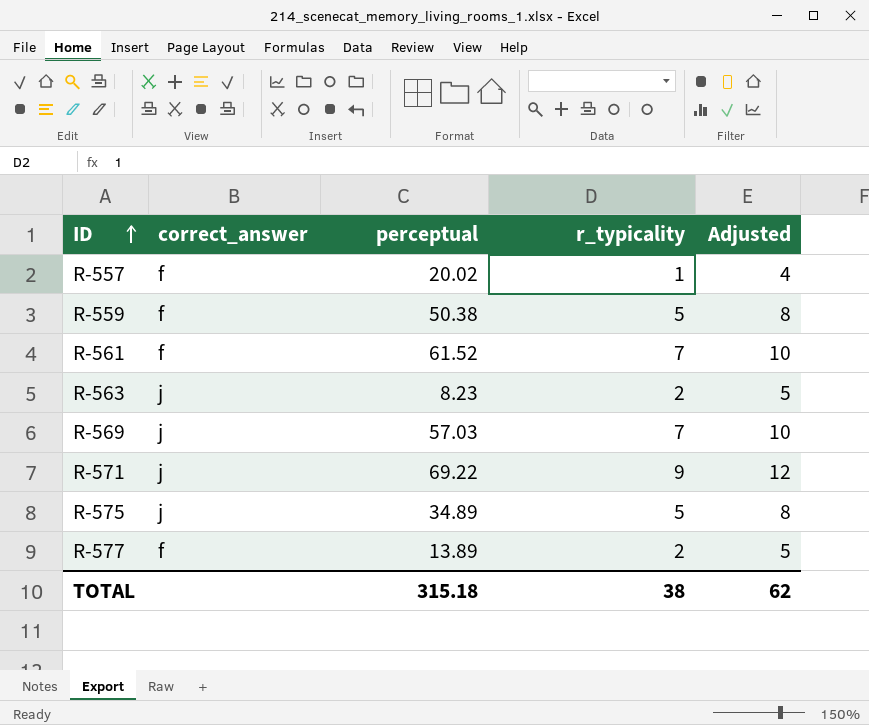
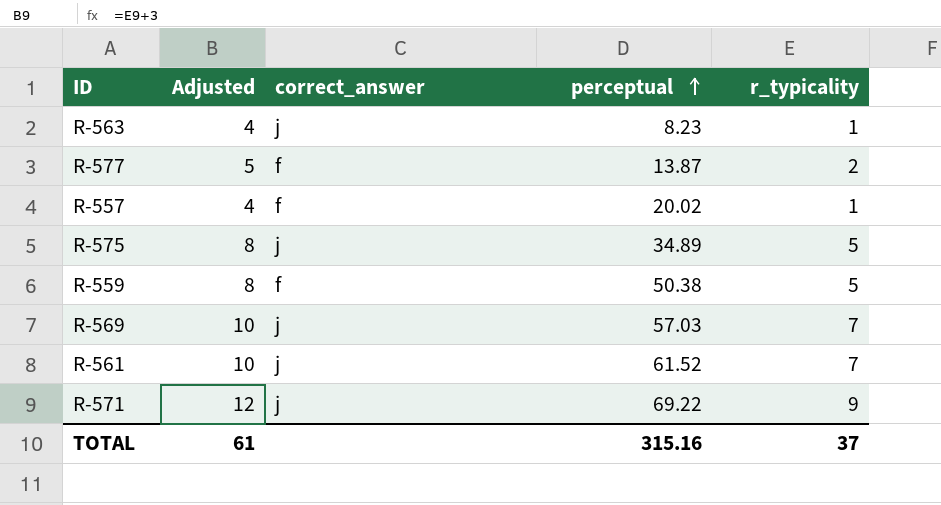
row order: ID ascending -> perceptual ascending
column Adjusted | position: 5 -> 2
R-563 | Adjusted: 5 -> 4
R-563 | r_typicality: 2 -> 1
R-577 | perceptual: 13.89 -> 13.87
R-561 | correct_answer: f -> j
TOTAL | Adjusted: 62 -> 61
TOTAL | perceptual: 315.18 -> 315.16
TOTAL | r_typicality: 38 -> 37

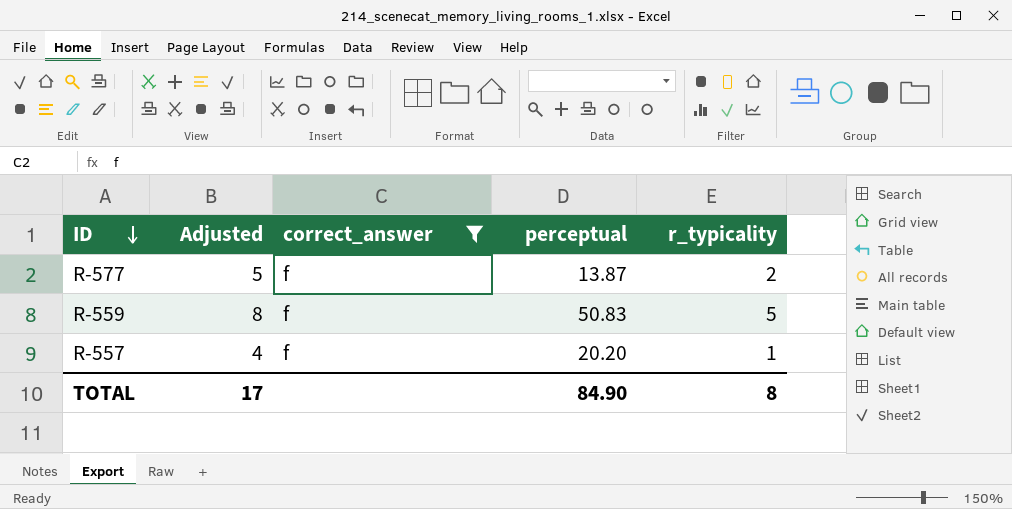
filter: none -> correct_answer = f
row order: perceptual ascending -> ID descending
R-559 | perceptual: 50.38 -> 50.83
R-557 | perceptual: 20.02 -> 20.20
TOTAL | Adjusted: 61 -> 17
TOTAL | perceptual: 315.16 -> 84.90
TOTAL | r_typicality: 37 -> 8

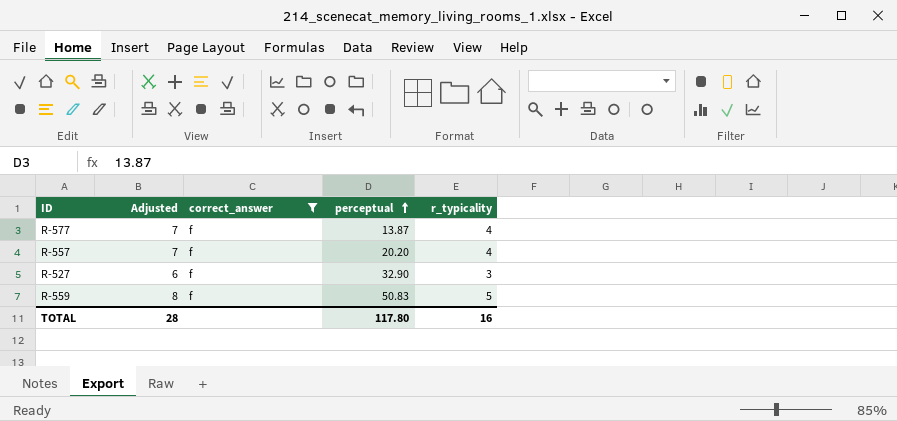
row order: ID descending -> perceptual ascending
R-577 | Adjusted: 5 -> 7
R-577 | r_typicality: 2 -> 4
R-557 | Adjusted: 4 -> 7
R-557 | r_typicality: 1 -> 4
row R-527: none -> 6 | f | 32.90 | 3
TOTAL | Adjusted: 17 -> 28
TOTAL | perceptual: 84.90 -> 117.80
TOTAL | r_typicality: 8 -> 16

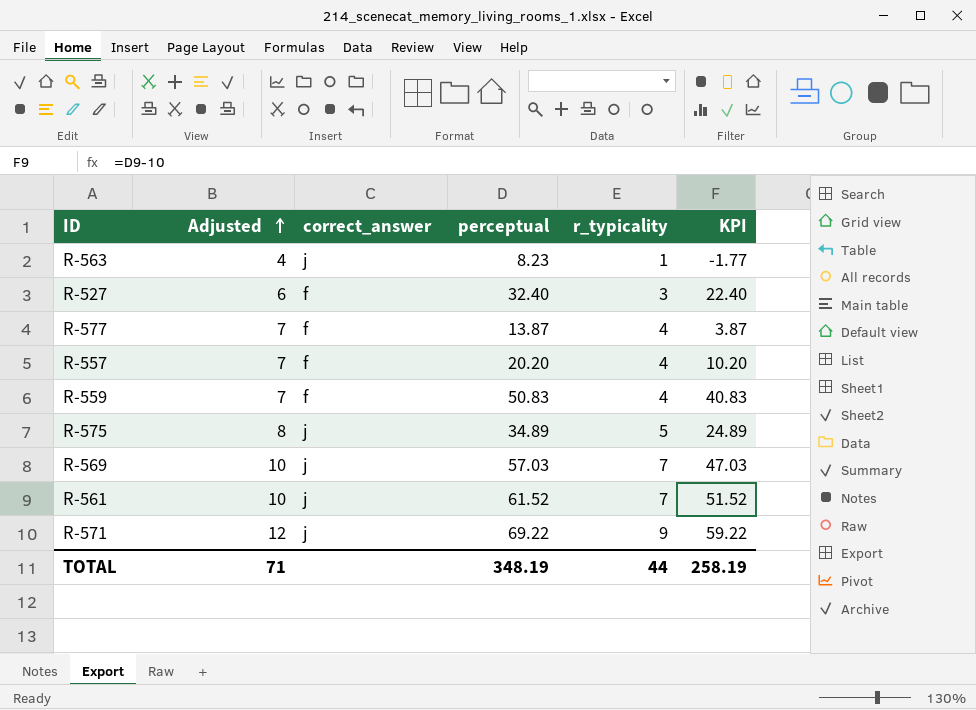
filter: correct_answer = f -> none
row order: perceptual ascending -> Adjusted ascending
column KPI | formula: none -> [perceptual] - 10
R-527 | perceptual: 32.90 -> 32.40
R-559 | Adjusted: 8 -> 7
R-559 | r_typicality: 5 -> 4
TOTAL | Adjusted: 28 -> 71
TOTAL | perceptual: 117.80 -> 348.19
TOTAL | r_typicality: 16 -> 44

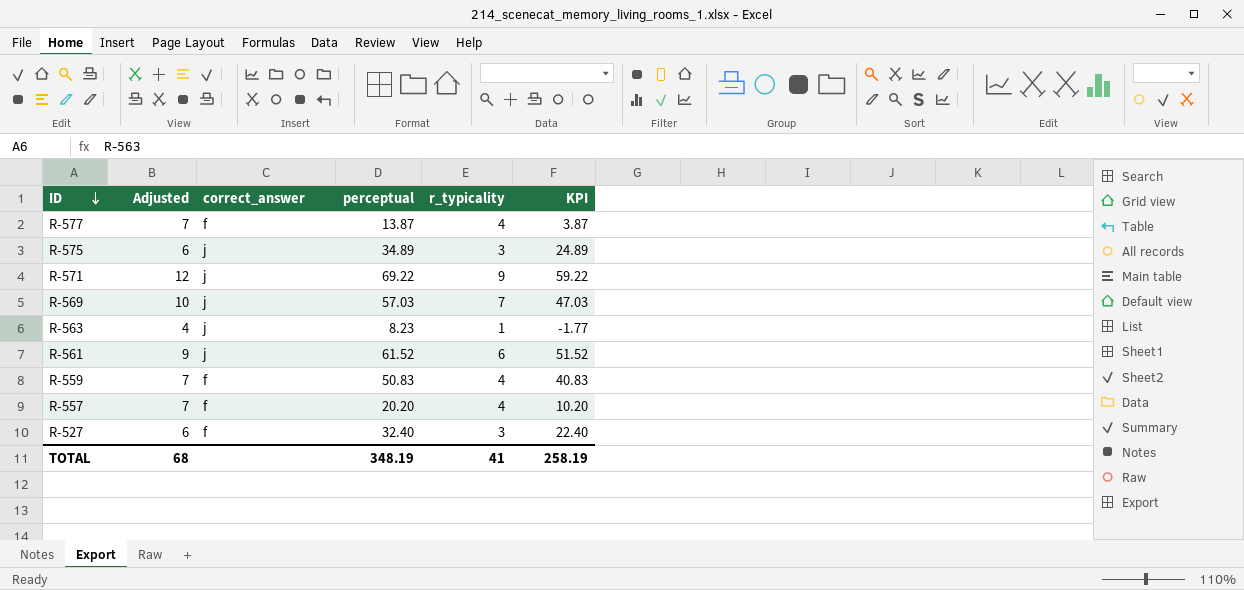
row order: Adjusted ascending -> ID descending
R-575 | Adjusted: 8 -> 6
R-575 | r_typicality: 5 -> 3
R-561 | Adjusted: 10 -> 9
R-561 | r_typicality: 7 -> 6
TOTAL | Adjusted: 71 -> 68
TOTAL | r_typicality: 44 -> 41

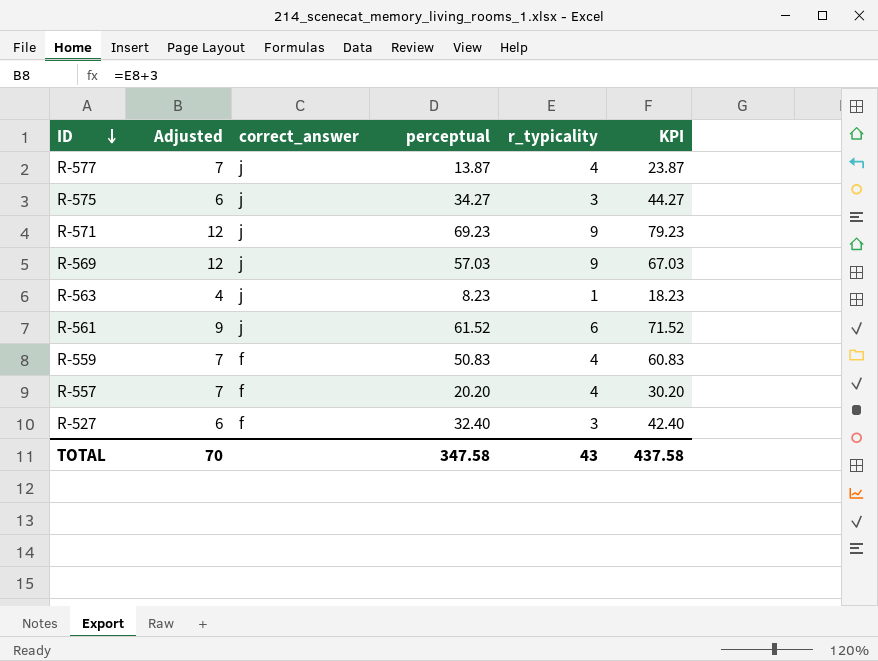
column KPI | formula: [perceptual] - 10 -> [perceptual] + 10
R-577 | correct_answer: f -> j
R-575 | perceptual: 34.89 -> 34.27
R-571 | perceptual: 69.22 -> 69.23
R-569 | Adjusted: 10 -> 12
R-569 | r_typicality: 7 -> 9
TOTAL | Adjusted: 68 -> 70
TOTAL | perceptual: 348.19 -> 347.58
TOTAL | r_typicality: 41 -> 43
TOTAL | KPI: 258.19 -> 437.58

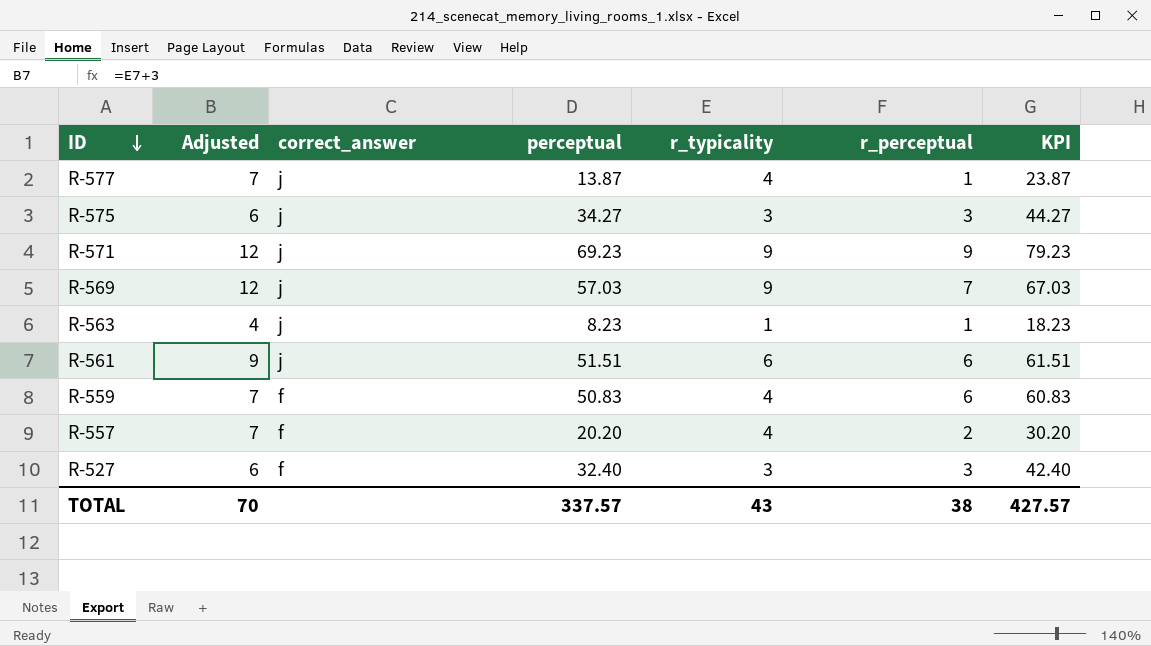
column r_perceptual | position: none -> 6
R-561 | perceptual: 61.52 -> 51.51
R-561 | KPI: 71.52 -> 61.51
TOTAL | perceptual: 347.58 -> 337.57
TOTAL | KPI: 437.58 -> 427.57

